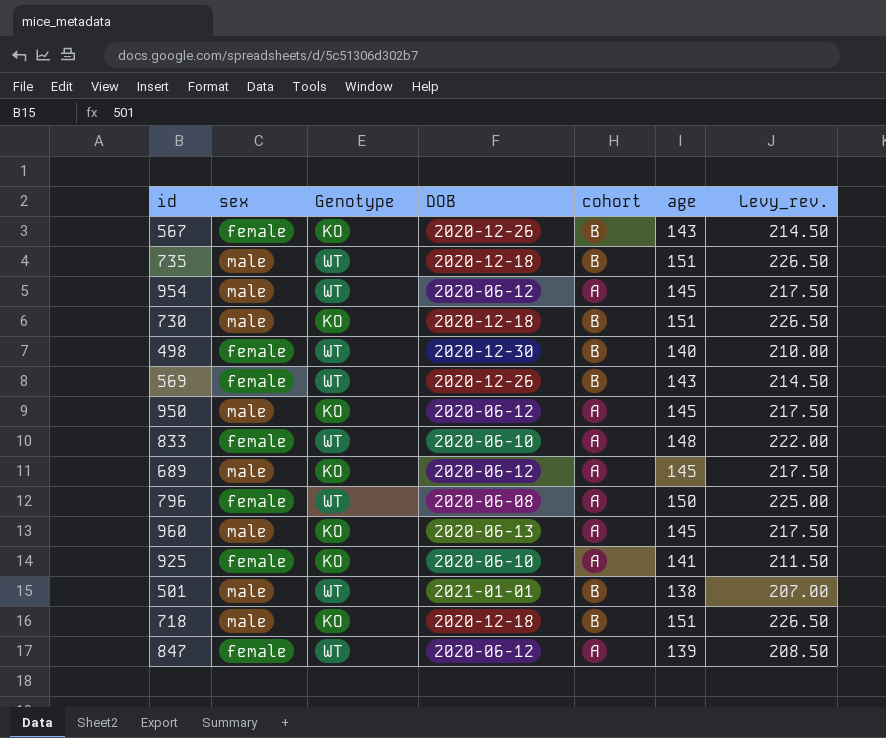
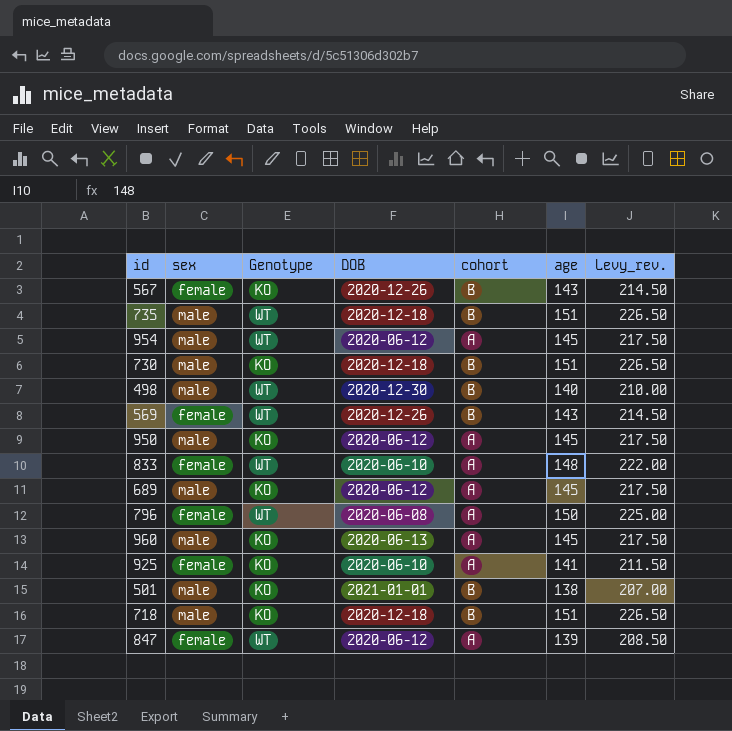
498 | sex: female -> male
501 | Genotype: WT -> KO

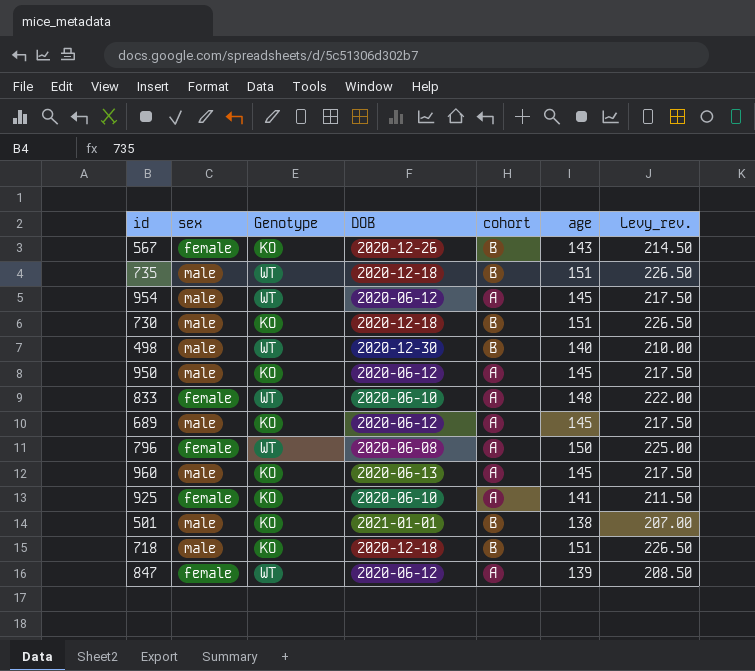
row 569: female | WT | 2020-12-26 | B | 143 | 214.50 -> none

